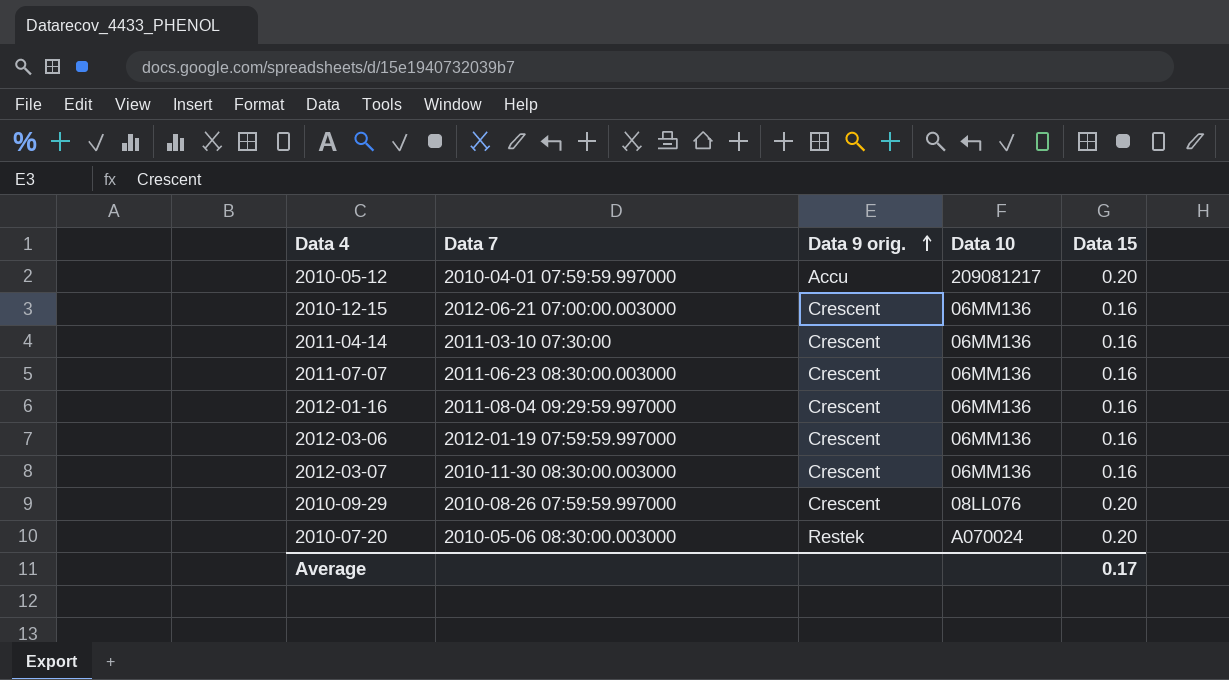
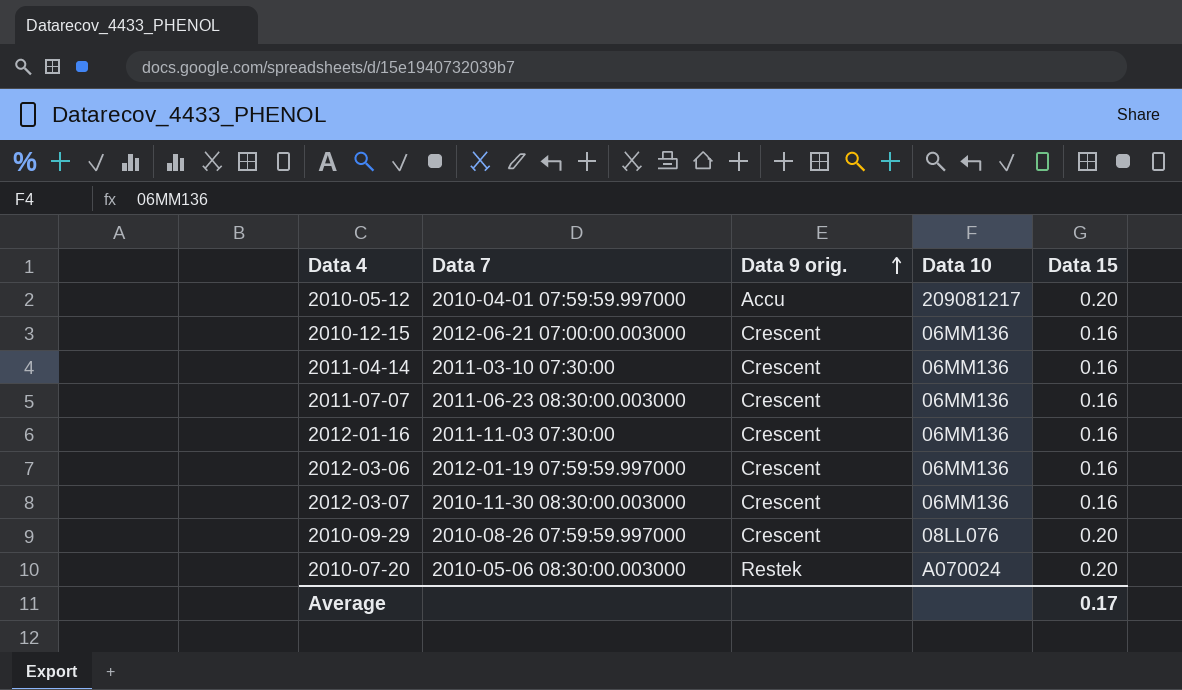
2012-01-16 | Data 7: 2011-08-04 09:29:59.997000 -> 2011-11-03 07:30:00

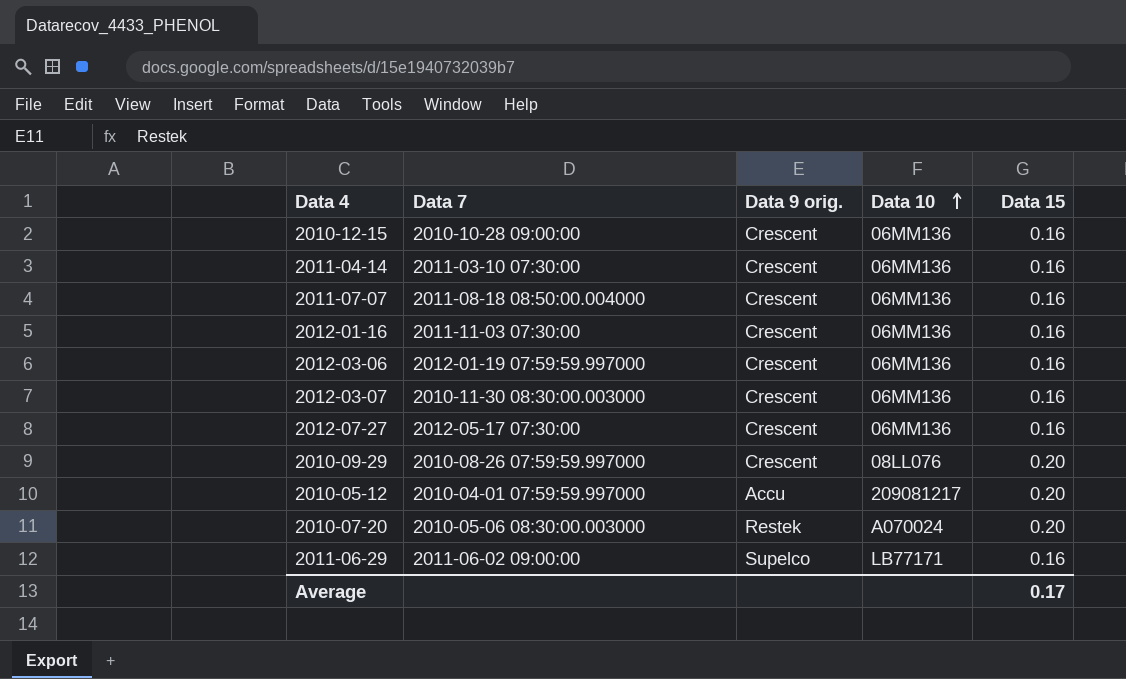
row order: Data 9 orig. ascending -> Data 10 ascending
2010-12-15 | Data 7: 2012-06-21 07:00:00.003000 -> 2010-10-28 09:00:00
2011-07-07 | Data 7: 2011-06-23 08:30:00.003000 -> 2011-08-18 08:50:00.004000
row 2012-07-27: none -> 2012-05-17 07:30:00 | Crescent | 06MM136 | 0.16
row 2011-06-29: none -> 2011-06-02 09:00:00 | Supelco | LB77171 | 0.16

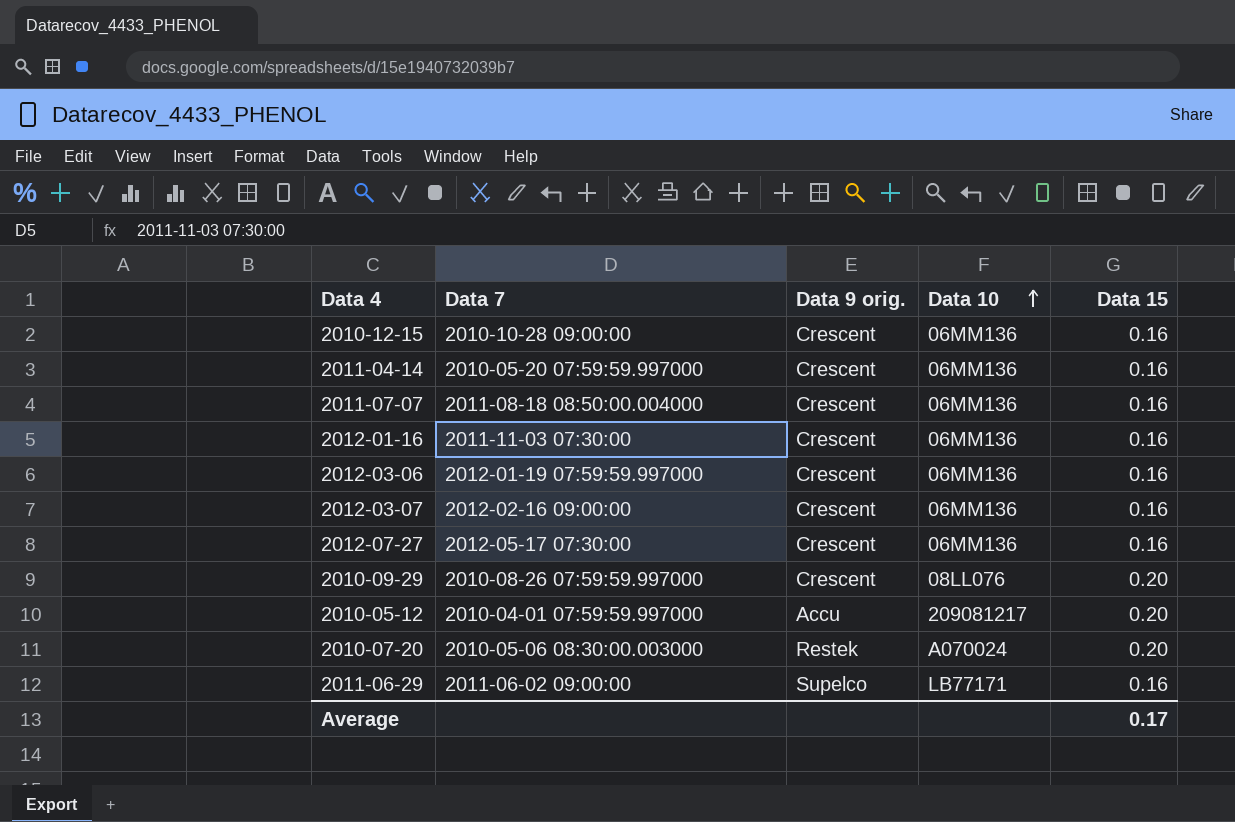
2011-04-14 | Data 7: 2011-03-10 07:30:00 -> 2010-05-20 07:59:59.997000
2012-03-07 | Data 7: 2010-11-30 08:30:00.003000 -> 2012-02-16 09:00:00

